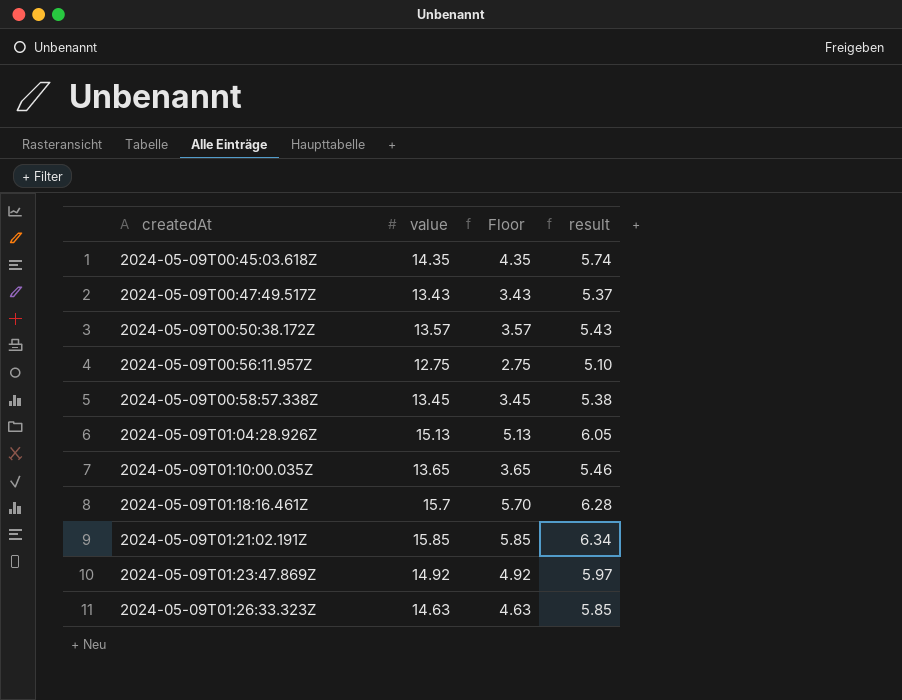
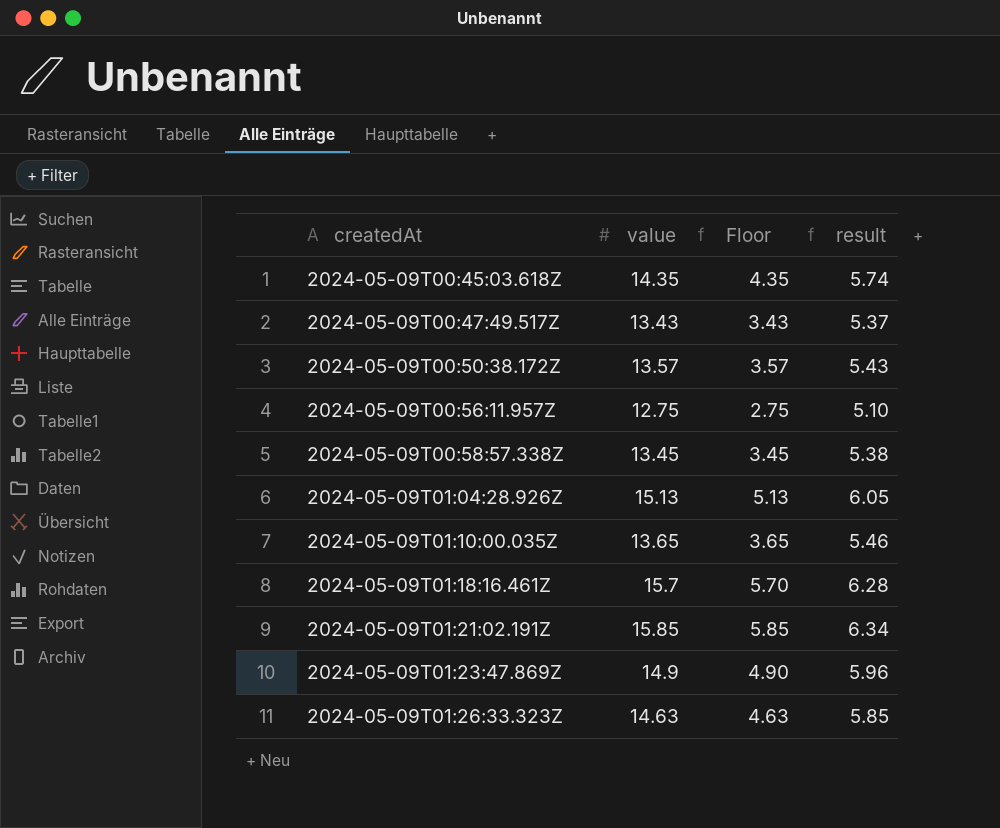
2024-05-09T01:23:47.869Z | value: 14.92 -> 14.9
2024-05-09T01:23:47.869Z | Floor: 4.92 -> 4.90
2024-05-09T01:23:47.869Z | result: 5.97 -> 5.96

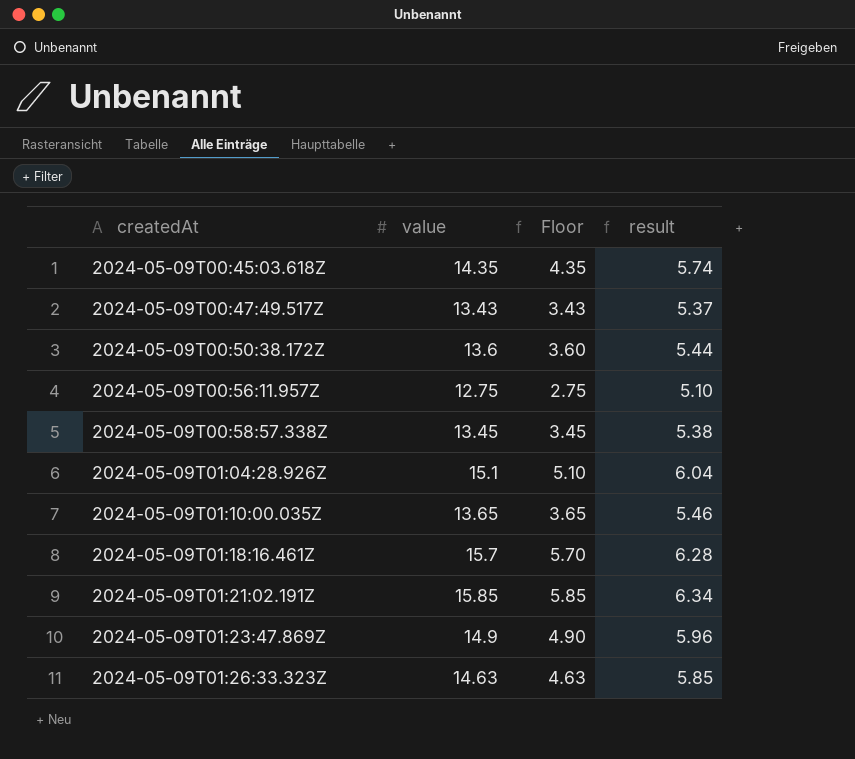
2024-05-09T00:50:38.172Z | value: 13.57 -> 13.6
2024-05-09T00:50:38.172Z | Floor: 3.57 -> 3.60
2024-05-09T00:50:38.172Z | result: 5.43 -> 5.44
2024-05-09T01:04:28.926Z | value: 15.13 -> 15.1
2024-05-09T01:04:28.926Z | Floor: 5.13 -> 5.10
2024-05-09T01:04:28.926Z | result: 6.05 -> 6.04

